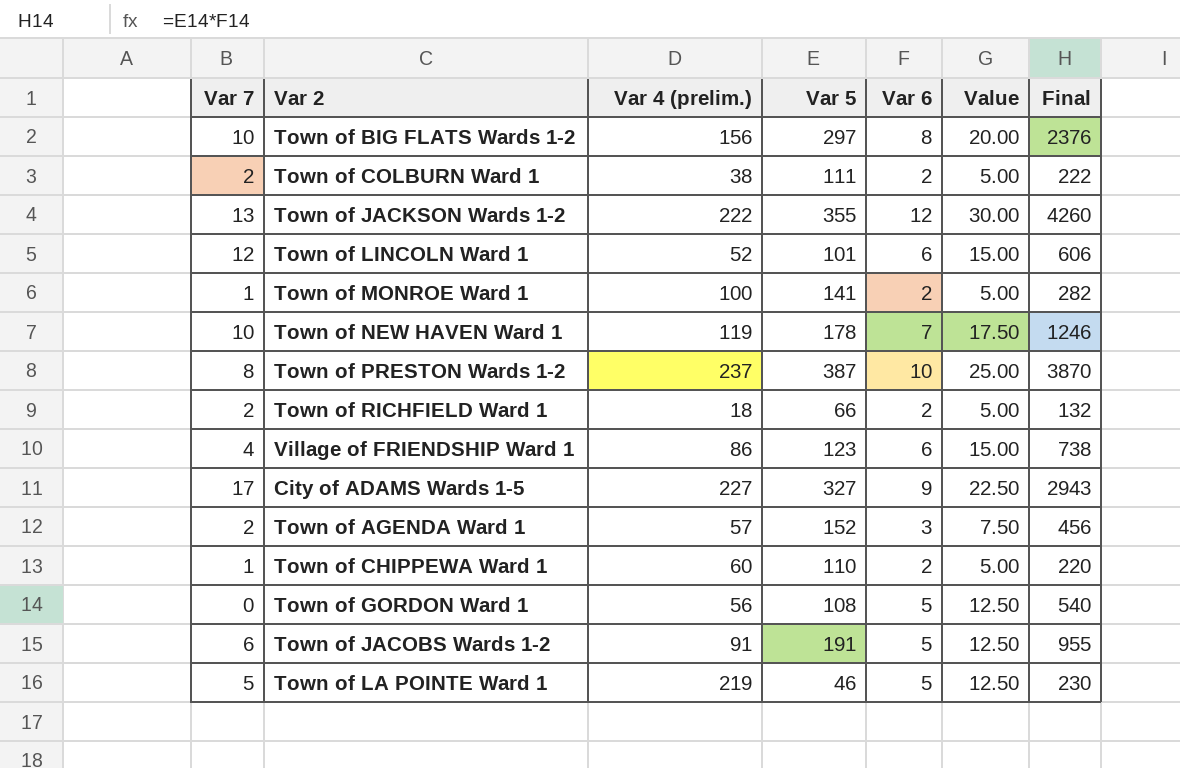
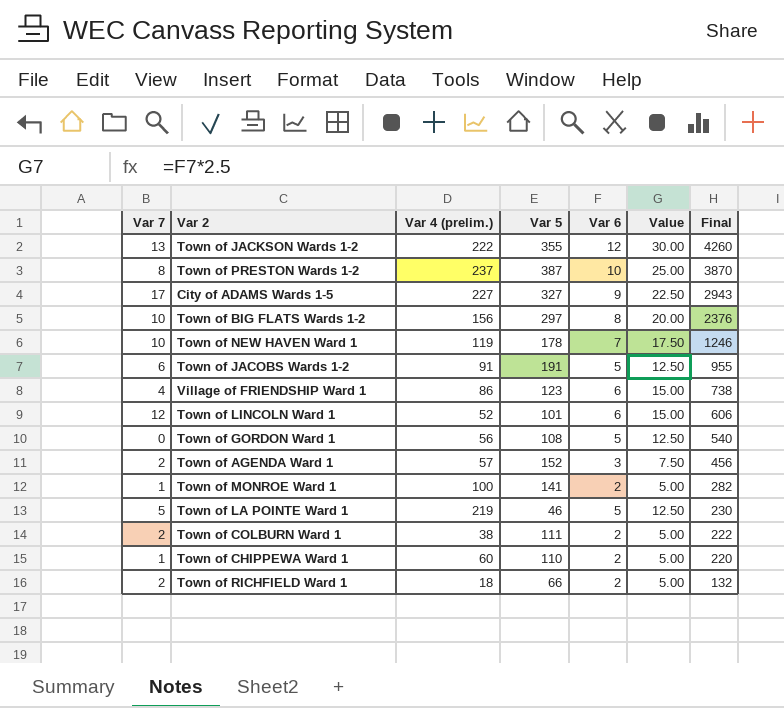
row order: none -> Final descending

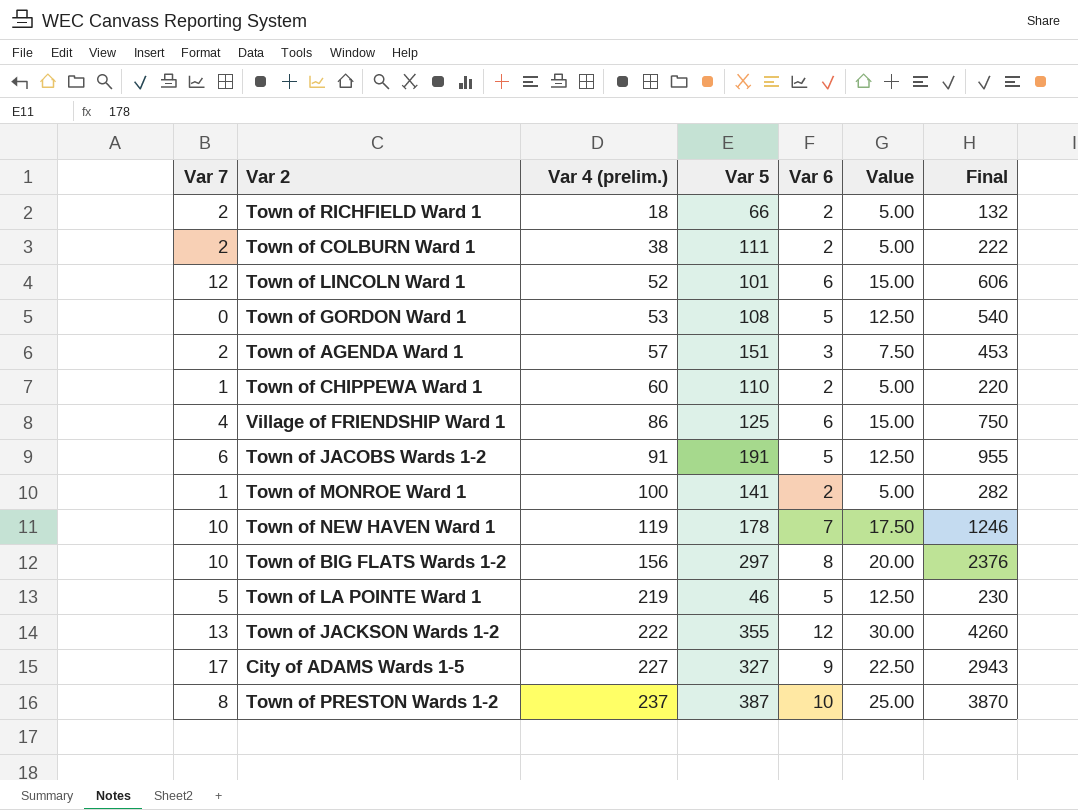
row order: Final descending -> Var 4 (prelim.) ascending
Town of GORDON Ward 1 | Var 4 (prelim.): 56 -> 53
Town of AGENDA Ward 1 | Var 5: 152 -> 151
Town of AGENDA Ward 1 | Final: 456 -> 453
Village of FRIENDSHIP Ward 1 | Var 5: 123 -> 125
Village of FRIENDSHIP Ward 1 | Final: 738 -> 750

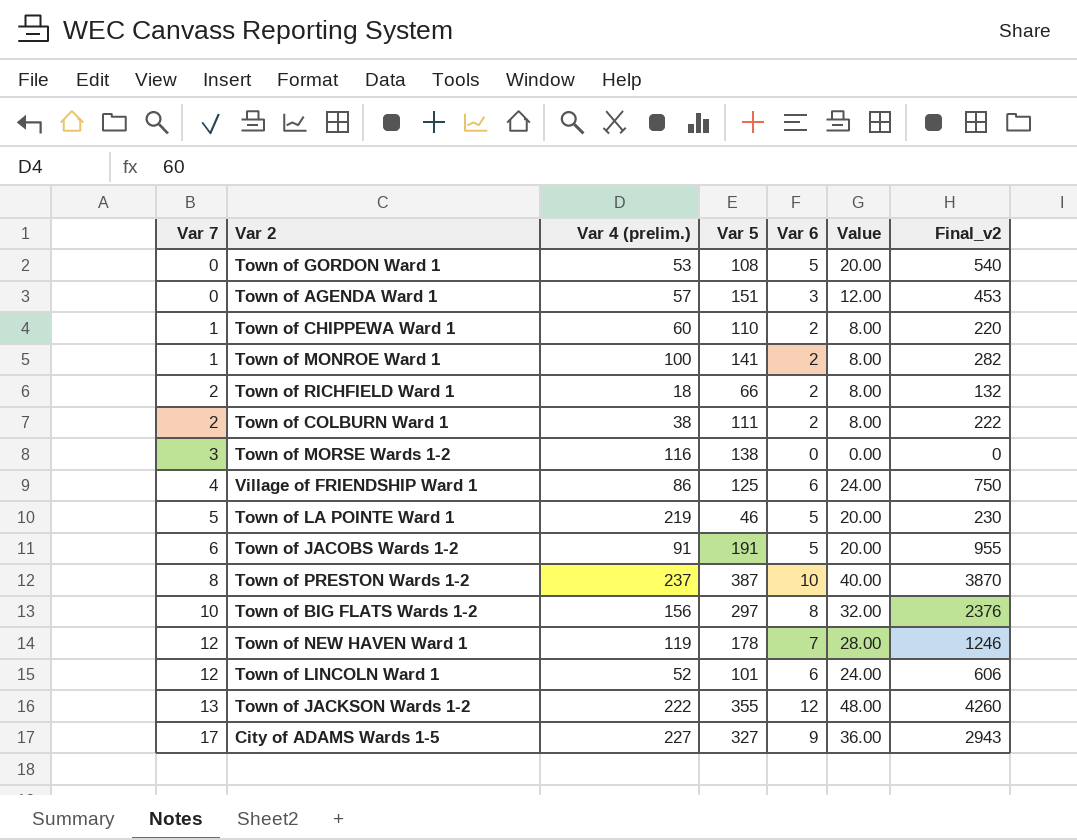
row order: Var 4 (prelim.) ascending -> Var 7 ascending
column Value | formula: [Var 6] * 2.5 -> [Var 6] * 4
column name: Final -> Final_v2
Town of AGENDA Ward 1 | Var 7: 2 -> 0
row Town of MORSE Wards 1-2: none -> 3 | 116 | 138 | 0 | 0.00 | 0
Town of NEW HAVEN Ward 1 | Var 7: 10 -> 12

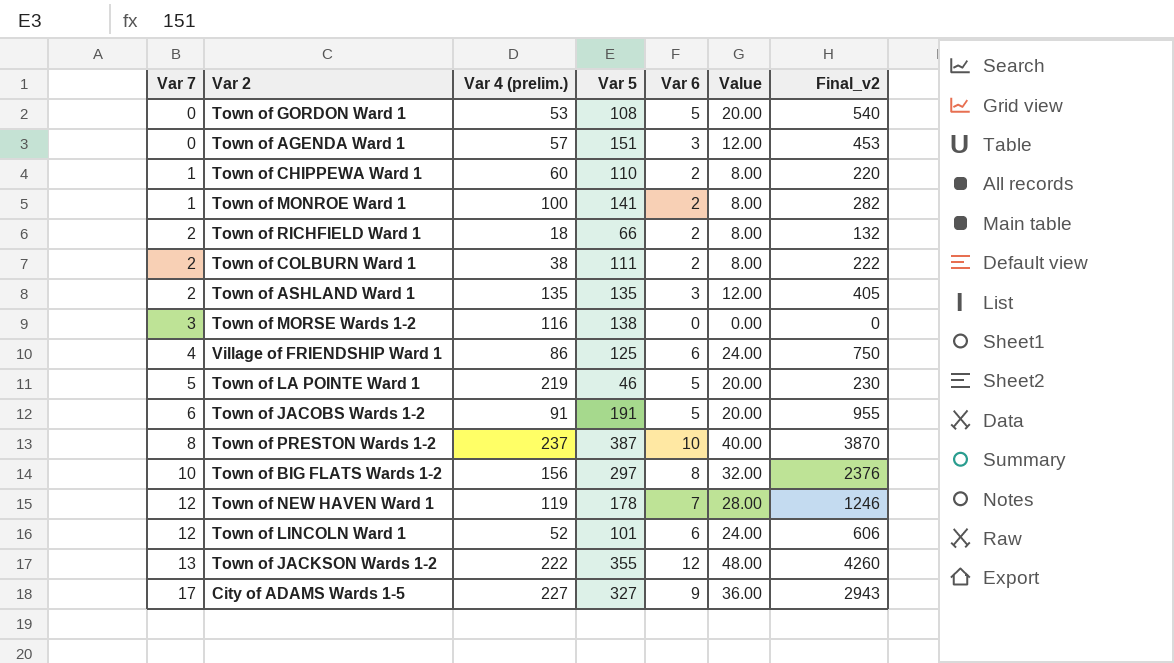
row Town of ASHLAND Ward 1: none -> 2 | 135 | 135 | 3 | 12.00 | 405

